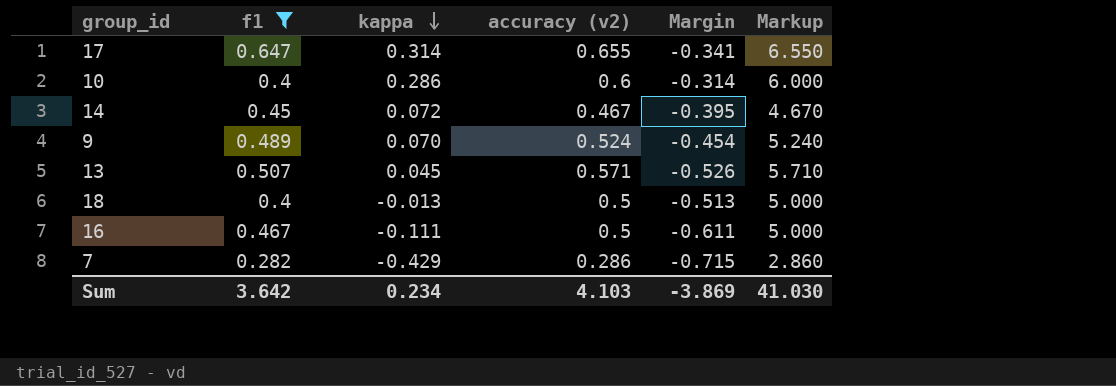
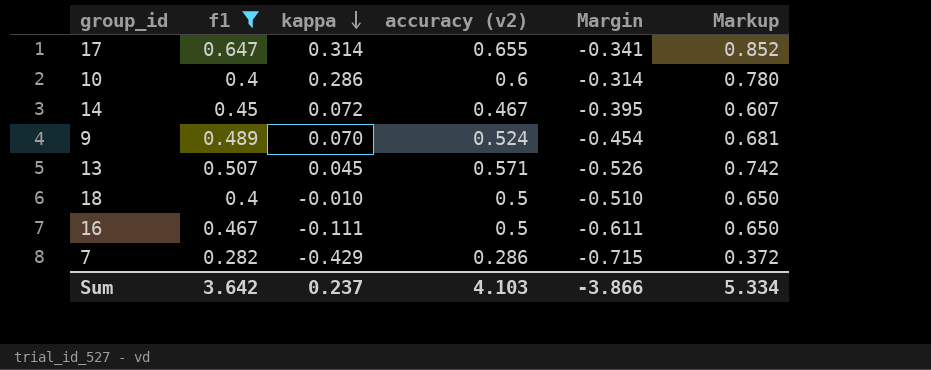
column Markup | formula: [accuracy (v2)] * 10 -> [accuracy (v2)] * 1.3
18 | kappa: -0.013 -> -0.010
18 | Margin: -0.513 -> -0.510
Sum | kappa: 0.234 -> 0.237
Sum | Margin: -3.869 -> -3.866
Sum | Markup: 41.030 -> 5.334

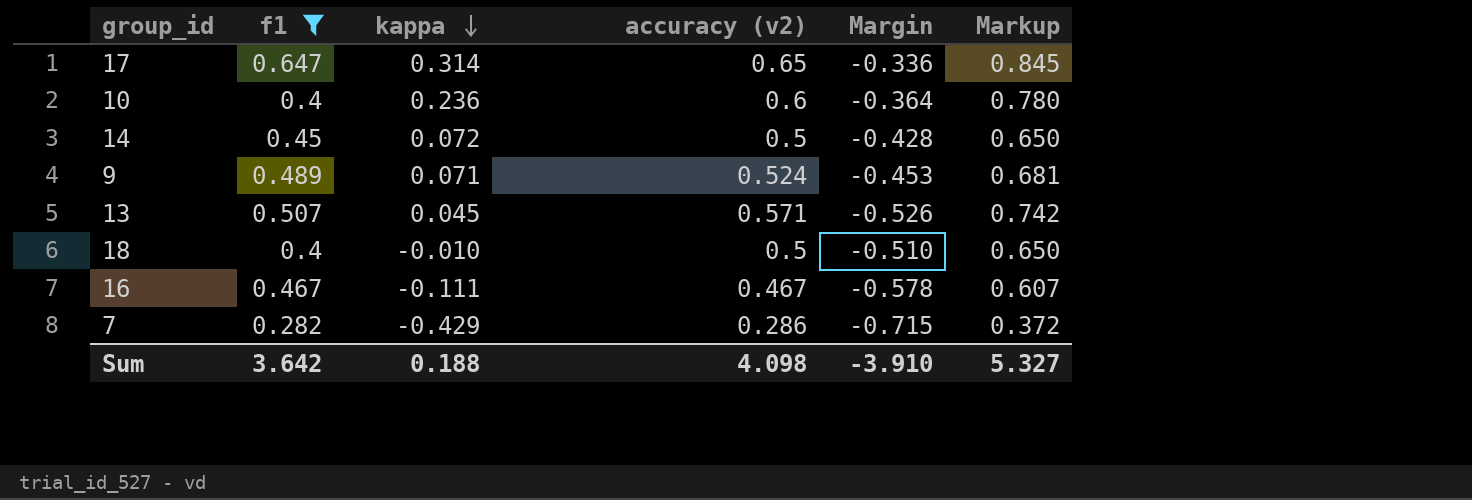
17 | accuracy (v2): 0.655 -> 0.65
17 | Margin: -0.341 -> -0.336
17 | Markup: 0.852 -> 0.845
10 | kappa: 0.286 -> 0.236
10 | Margin: -0.314 -> -0.364
14 | accuracy (v2): 0.467 -> 0.5
14 | Margin: -0.395 -> -0.428
14 | Markup: 0.607 -> 0.650
9 | kappa: 0.070 -> 0.071
9 | Margin: -0.454 -> -0.453
16 | accuracy (v2): 0.5 -> 0.467
16 | Margin: -0.611 -> -0.578
16 | Markup: 0.650 -> 0.607
Sum | kappa: 0.237 -> 0.188
Sum | accuracy (v2): 4.103 -> 4.098
Sum | Margin: -3.866 -> -3.910
Sum | Markup: 5.334 -> 5.327

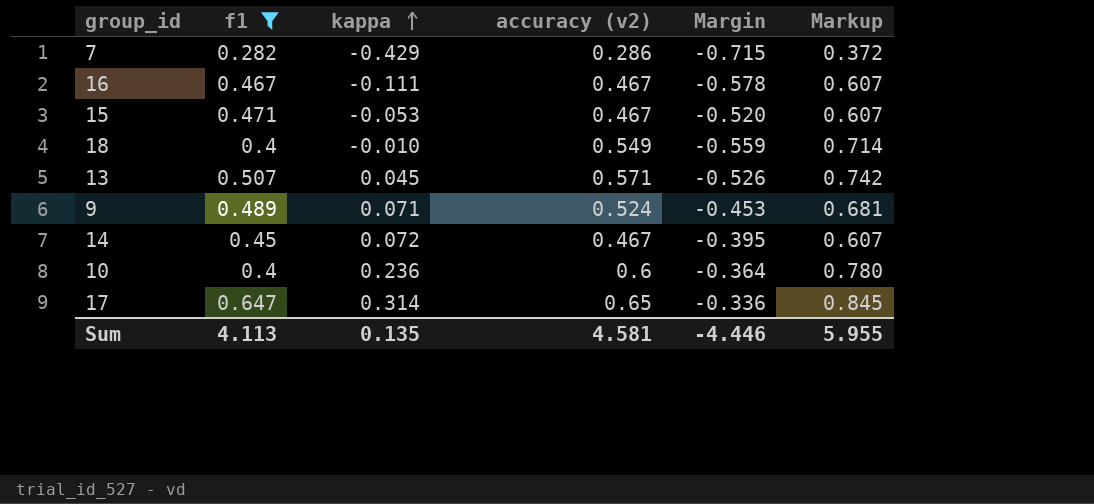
row order: kappa descending -> kappa ascending
row 15: none -> 0.471 | -0.053 | 0.467 | -0.520 | 0.607
18 | accuracy (v2): 0.5 -> 0.549
18 | Margin: -0.510 -> -0.559
18 | Markup: 0.650 -> 0.714
14 | accuracy (v2): 0.5 -> 0.467
14 | Margin: -0.428 -> -0.395
14 | Markup: 0.650 -> 0.607
Sum | f1: 3.642 -> 4.113
Sum | kappa: 0.188 -> 0.135
Sum | accuracy (v2): 4.098 -> 4.581
Sum | Margin: -3.910 -> -4.446
Sum | Markup: 5.327 -> 5.955

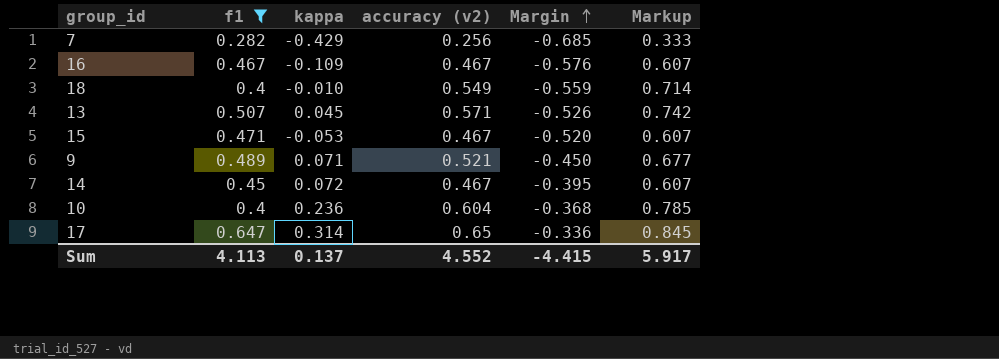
row order: kappa ascending -> Margin ascending
7 | accuracy (v2): 0.286 -> 0.256
7 | Margin: -0.715 -> -0.685
7 | Markup: 0.372 -> 0.333
16 | kappa: -0.111 -> -0.109
16 | Margin: -0.578 -> -0.576
9 | accuracy (v2): 0.524 -> 0.521
9 | Margin: -0.453 -> -0.450
9 | Markup: 0.681 -> 0.677
10 | accuracy (v2): 0.6 -> 0.604
10 | Margin: -0.364 -> -0.368
10 | Markup: 0.780 -> 0.785
Sum | kappa: 0.135 -> 0.137
Sum | accuracy (v2): 4.581 -> 4.552
Sum | Margin: -4.446 -> -4.415
Sum | Markup: 5.955 -> 5.917

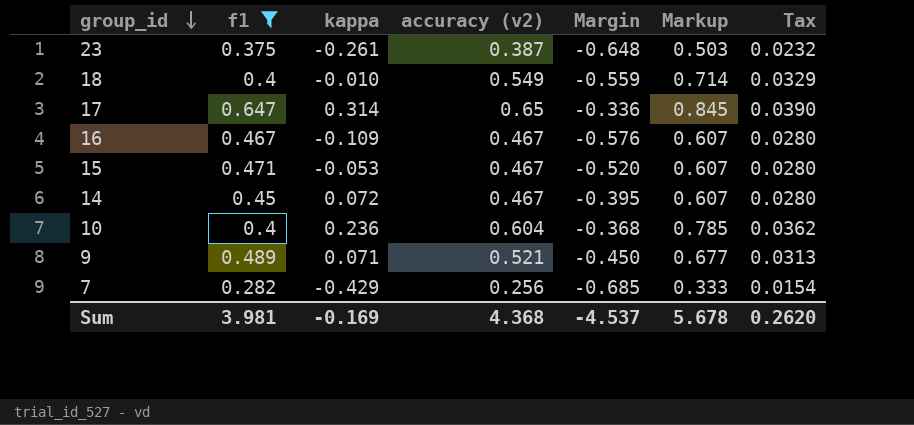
row order: Margin ascending -> group_id descending
column Tax | formula: none -> [accuracy (v2)] * 0.06
row 13: 0.507 | 0.045 | 0.571 | -0.526 | 0.742 -> none
row 23: none -> 0.375 | -0.261 | 0.387 | -0.648 | 0.503 | 0.0232
Sum | f1: 4.113 -> 3.981
Sum | kappa: 0.137 -> -0.169
Sum | accuracy (v2): 4.552 -> 4.368
Sum | Margin: -4.415 -> -4.537
Sum | Markup: 5.917 -> 5.678

